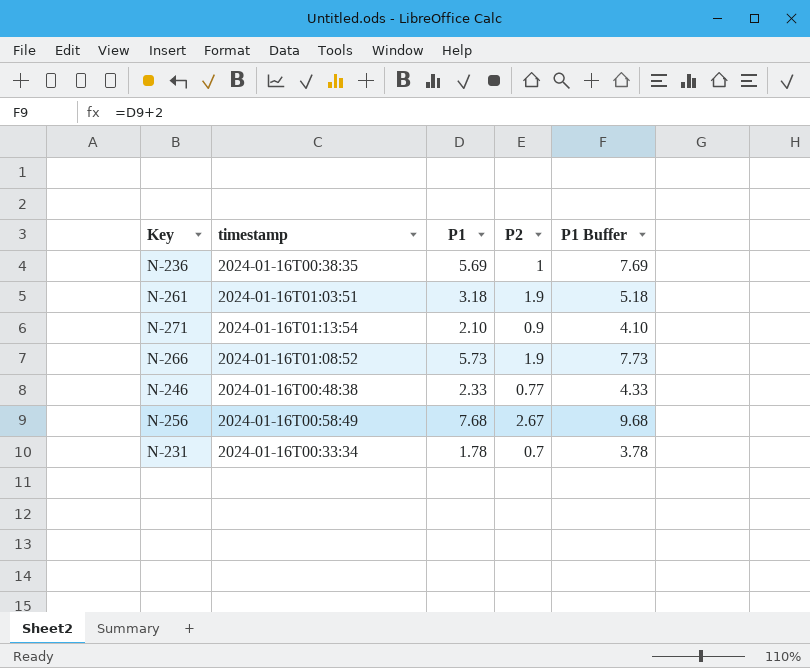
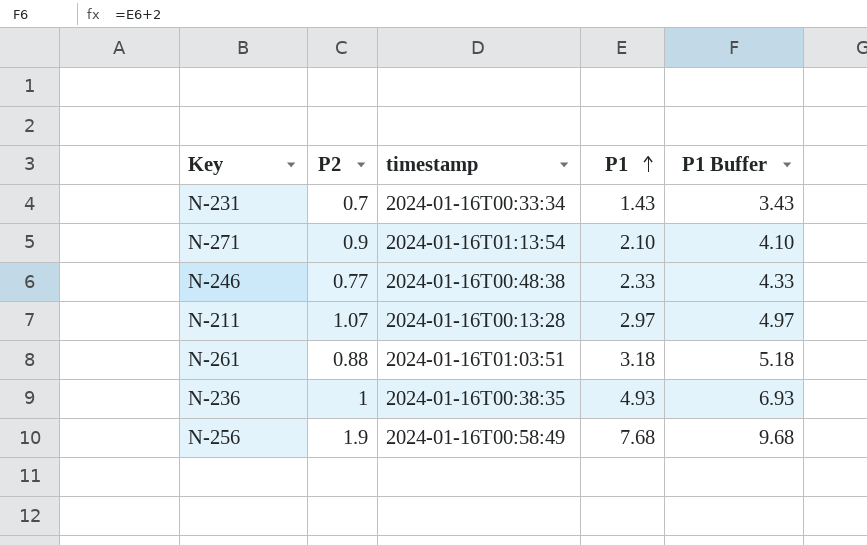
row order: none -> P1 ascending
column P2 | position: 4 -> 2
row N-266: 2024-01-16T01:08:52 | 5.73 | 1.9 | 7.73 -> none
N-231 | P1: 1.78 -> 1.43
N-231 | P1 Buffer: 3.78 -> 3.43
row N-211: none -> 1.07 | 2024-01-16T00:13:28 | 2.97 | 4.97
N-261 | P2: 1.9 -> 0.88
N-236 | P1: 5.69 -> 4.93
N-236 | P1 Buffer: 7.69 -> 6.93
N-256 | P2: 2.67 -> 1.9

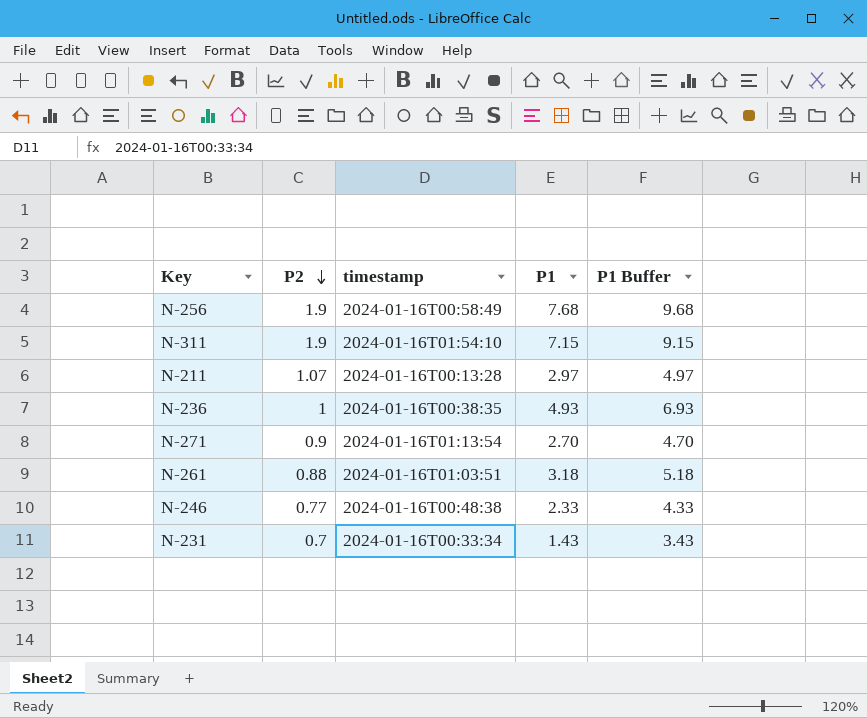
row order: P1 ascending -> P2 descending
row N-311: none -> 1.9 | 2024-01-16T01:54:10 | 7.15 | 9.15
N-271 | P1: 2.10 -> 2.70
N-271 | P1 Buffer: 4.10 -> 4.70

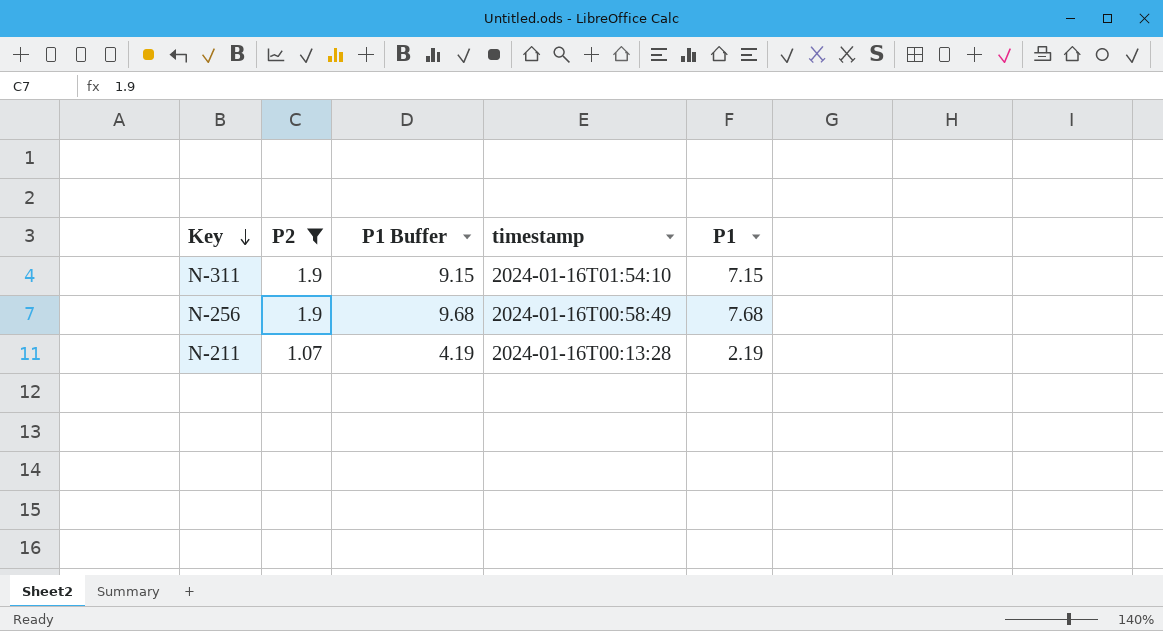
filter: none -> P2 >= 1.07
row order: P2 descending -> Key descending
column P1 Buffer | position: 5 -> 3
N-211 | P1 Buffer: 4.97 -> 4.19
N-211 | P1: 2.97 -> 2.19

